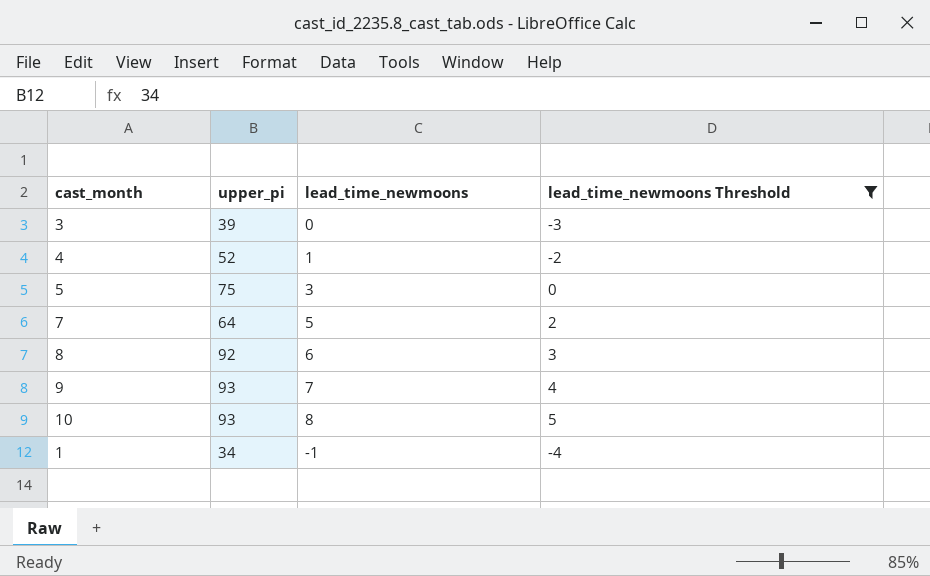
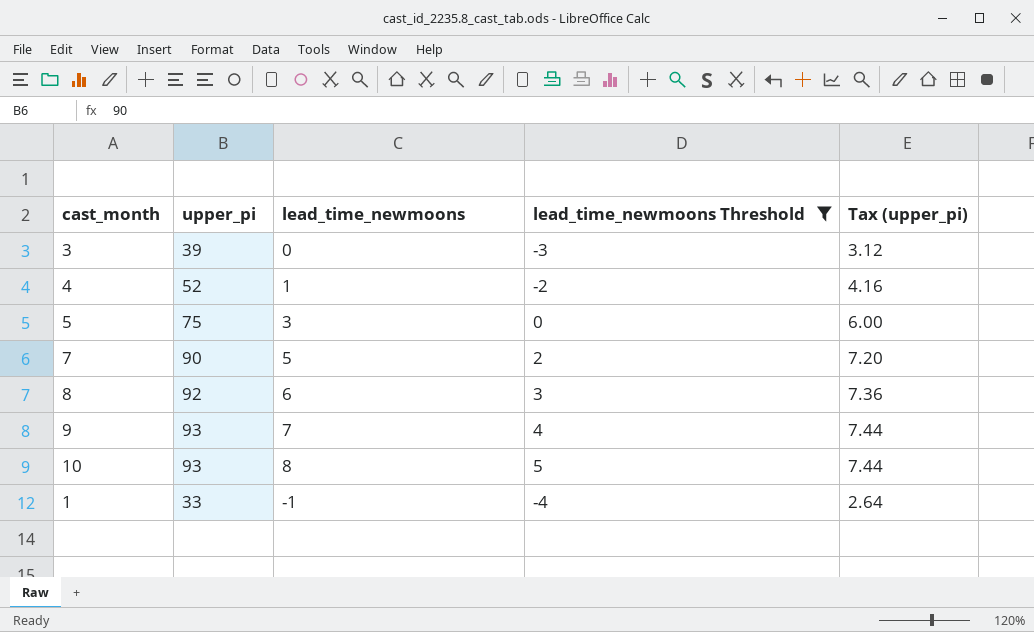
column Tax (upper_pi) | formula: none -> [upper_pi] * 0.08
7 | upper_pi: 64 -> 90
1 | upper_pi: 34 -> 33

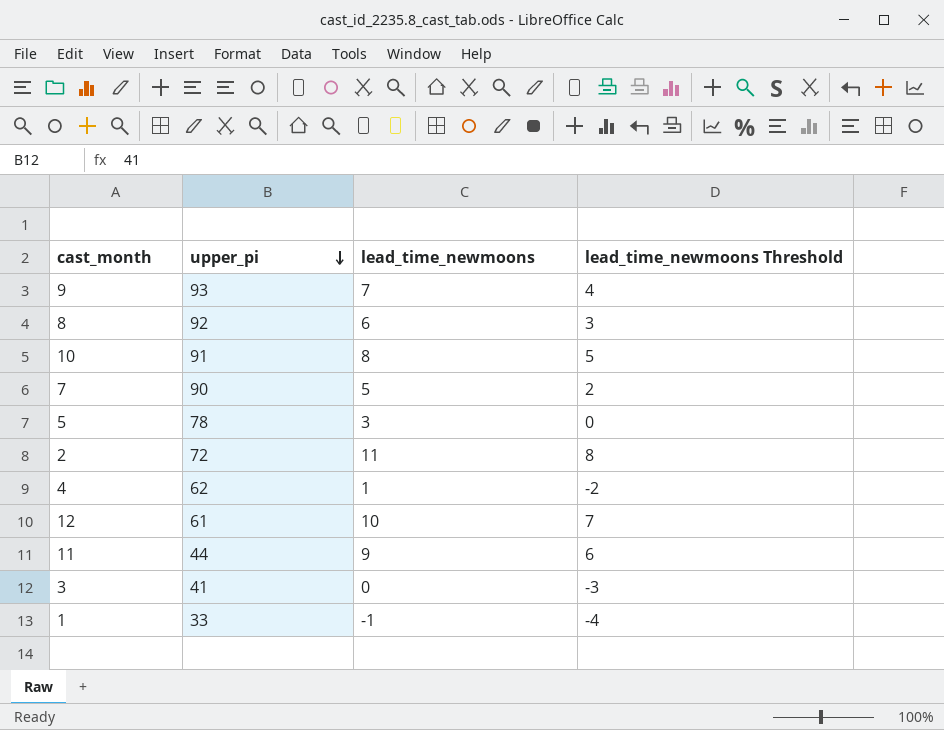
filter: lead_time_newmoons Threshold <= 5 -> none
row order: none -> upper_pi descending
column Tax (upper_pi) | formula: [upper_pi] * 0.08 -> none
10 | upper_pi: 93 -> 91
5 | upper_pi: 75 -> 78
4 | upper_pi: 52 -> 62
3 | upper_pi: 39 -> 41

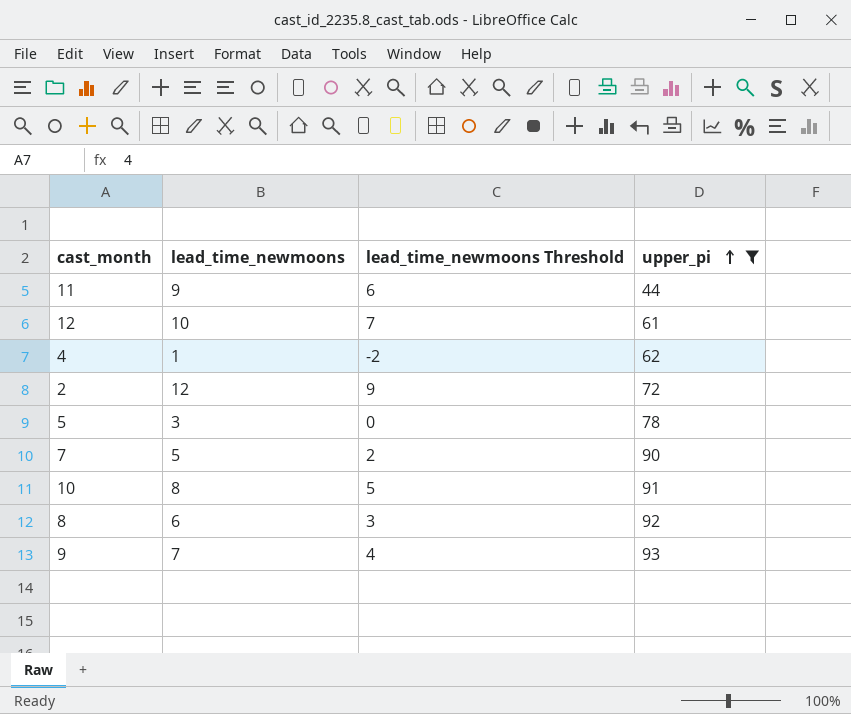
filter: none -> upper_pi >= 44
row order: upper_pi descending -> upper_pi ascending
column upper_pi | position: 2 -> 4
2 | lead_time_newmoons: 11 -> 12
2 | lead_time_newmoons Threshold: 8 -> 9

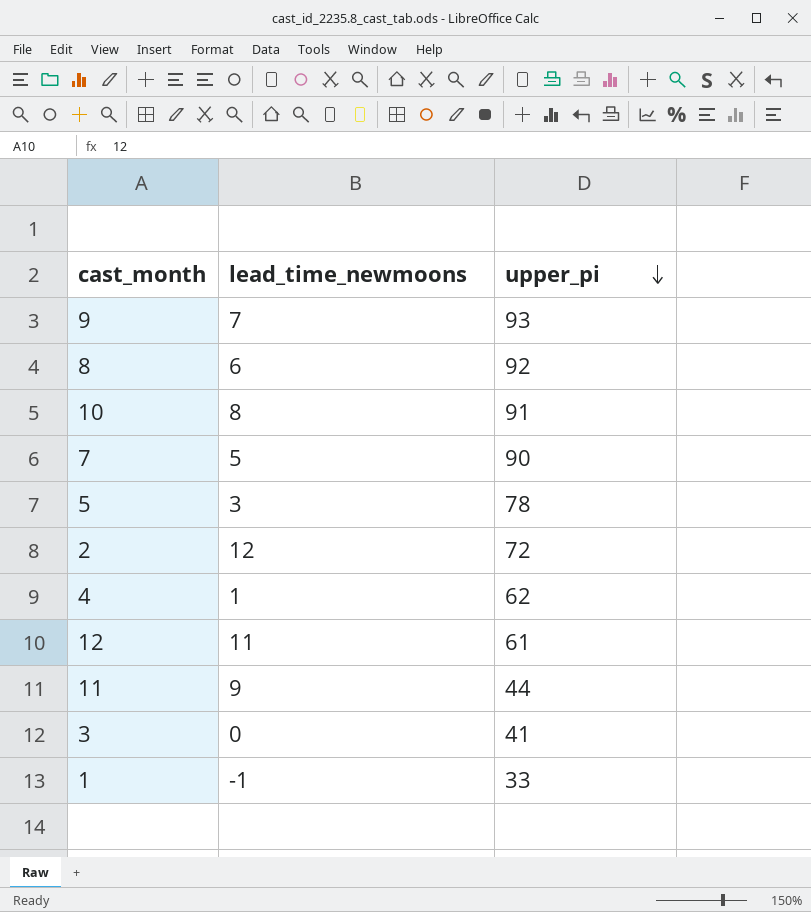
filter: upper_pi >= 44 -> none
row order: upper_pi ascending -> upper_pi descending
column lead_time_newmoons Threshold | formula: [lead_time_newmoons] - 3 -> none
12 | lead_time_newmoons: 10 -> 11

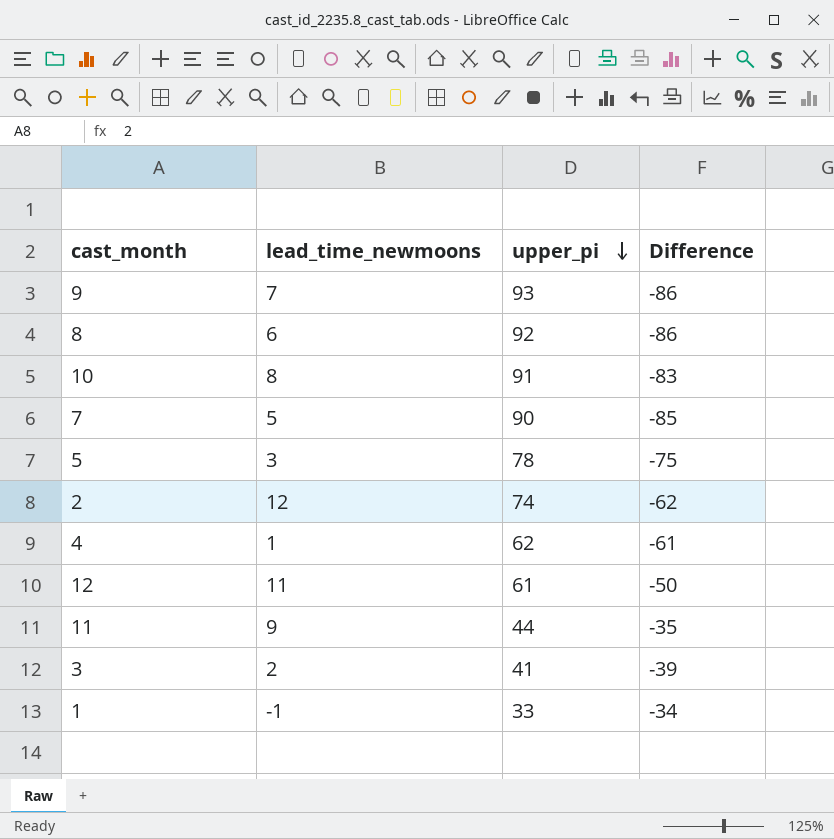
column Difference | formula: none -> [lead_time_newmoons] - [upper_pi]
2 | upper_pi: 72 -> 74
3 | lead_time_newmoons: 0 -> 2

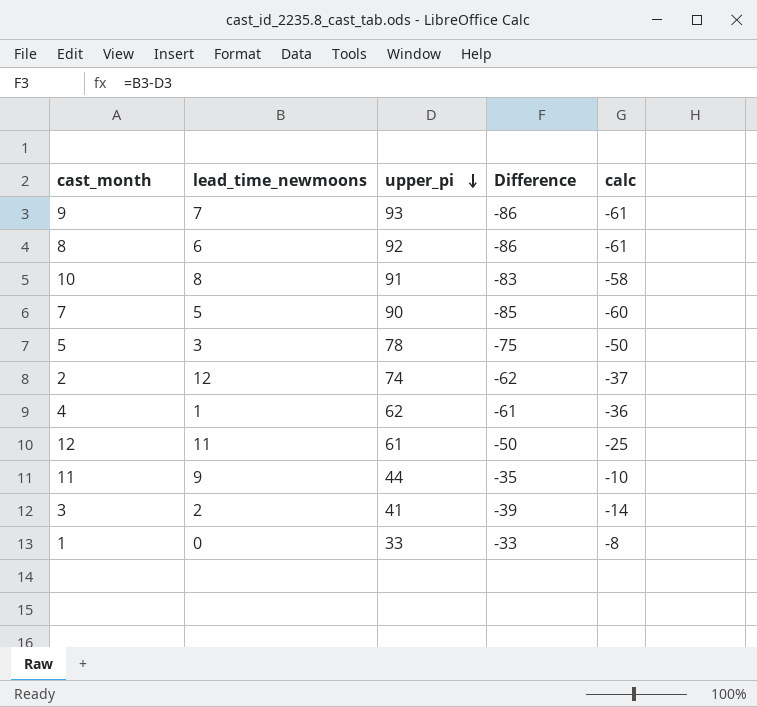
column calc | formula: none -> [Difference] + 25
1 | lead_time_newmoons: -1 -> 0
1 | Difference: -34 -> -33

